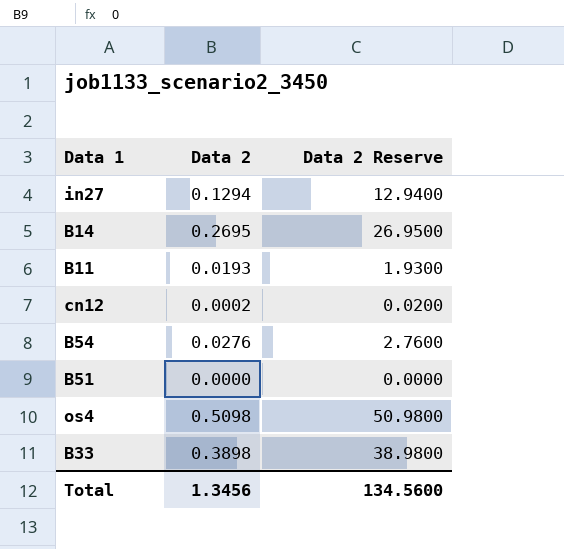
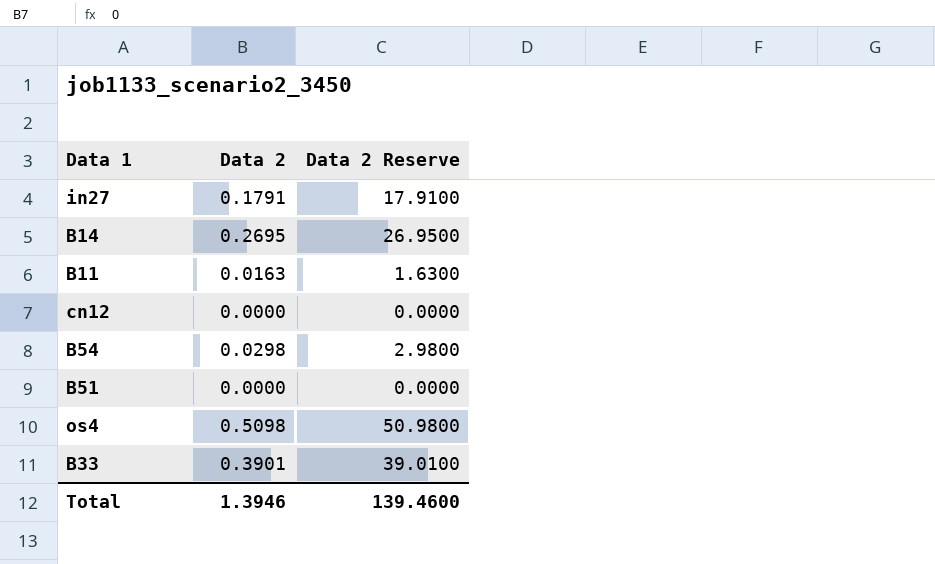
in27 | Data 2: 0.1294 -> 0.1791
in27 | Data 2 Reserve: 12.9400 -> 17.9100
B11 | Data 2: 0.0193 -> 0.0163
B11 | Data 2 Reserve: 1.9300 -> 1.6300
cn12 | Data 2: 0.0002 -> 0.0000
cn12 | Data 2 Reserve: 0.0200 -> 0.0000
B54 | Data 2: 0.0276 -> 0.0298
B54 | Data 2 Reserve: 2.7600 -> 2.9800
B33 | Data 2: 0.3898 -> 0.3901
B33 | Data 2 Reserve: 38.9800 -> 39.0100
Total | Data 2: 1.3456 -> 1.3946
Total | Data 2 Reserve: 134.5600 -> 139.4600

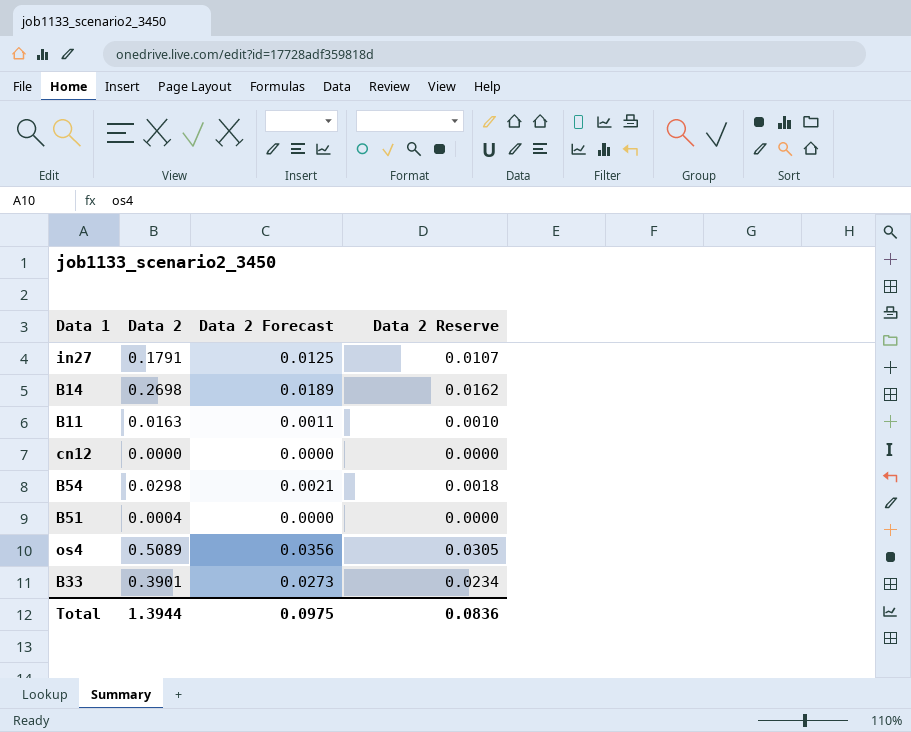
column Data 2 Forecast | formula: none -> [Data 2] * 0.07
column Data 2 Reserve | formula: [Data 2] * 100 -> [Data 2] * 0.06
B14 | Data 2: 0.2695 -> 0.2698
B51 | Data 2: 0.0000 -> 0.0004
os4 | Data 2: 0.5098 -> 0.5089
Total | Data 2: 1.3946 -> 1.3944
Total | Data 2 Reserve: 139.4600 -> 0.0836

